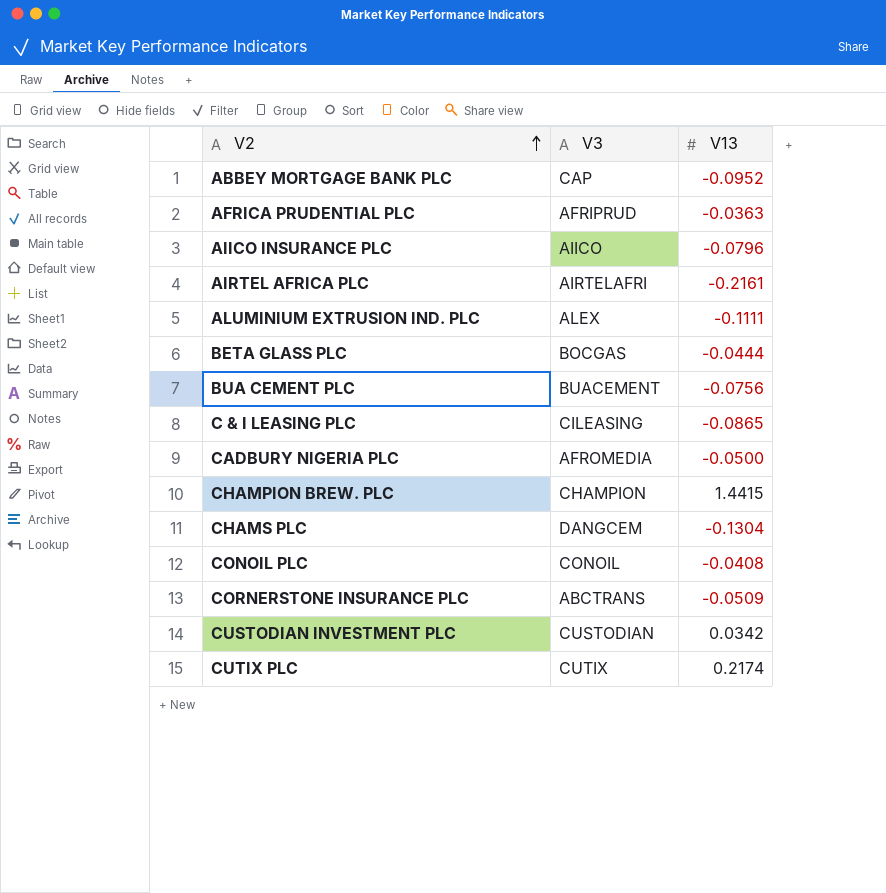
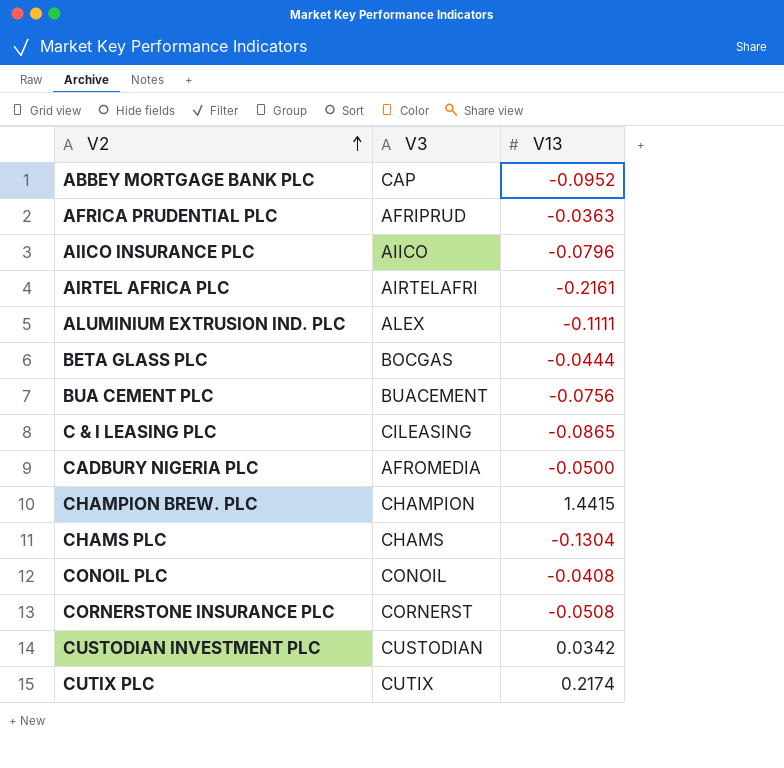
CHAMS PLC | V3: DANGCEM -> CHAMS
CORNERSTONE INSURANCE PLC | V3: ABCTRANS -> CORNERST
CORNERSTONE INSURANCE PLC | V13: -0.0509 -> -0.0508

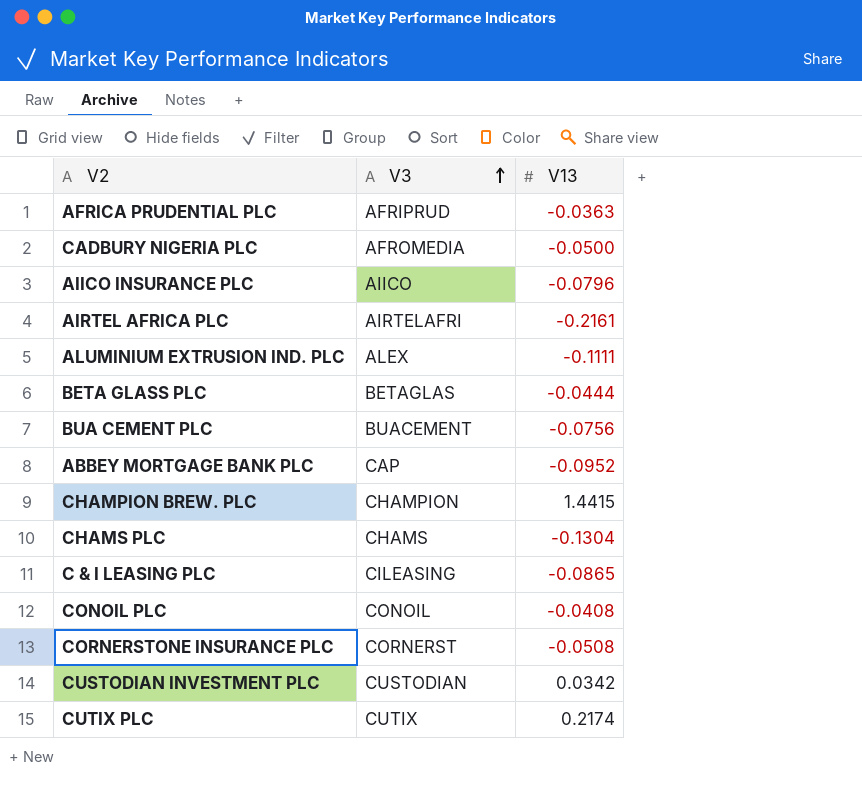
row order: V2 ascending -> V3 ascending
BETA GLASS PLC | V3: BOCGAS -> BETAGLAS

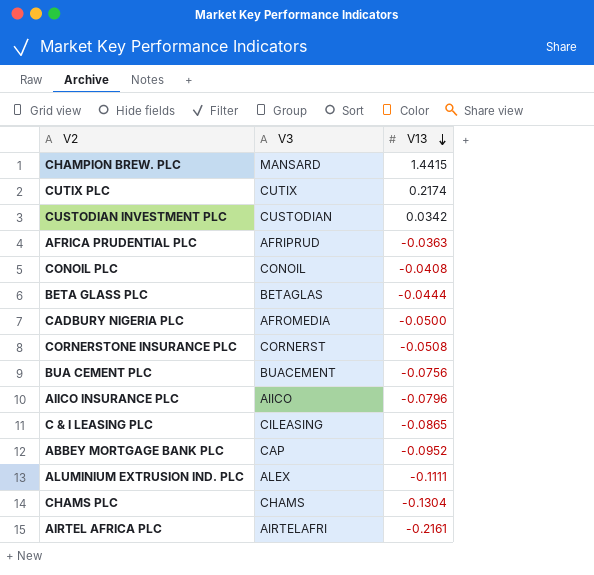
row order: V3 ascending -> V13 descending
CHAMPION BREW. PLC | V3: CHAMPION -> MANSARD

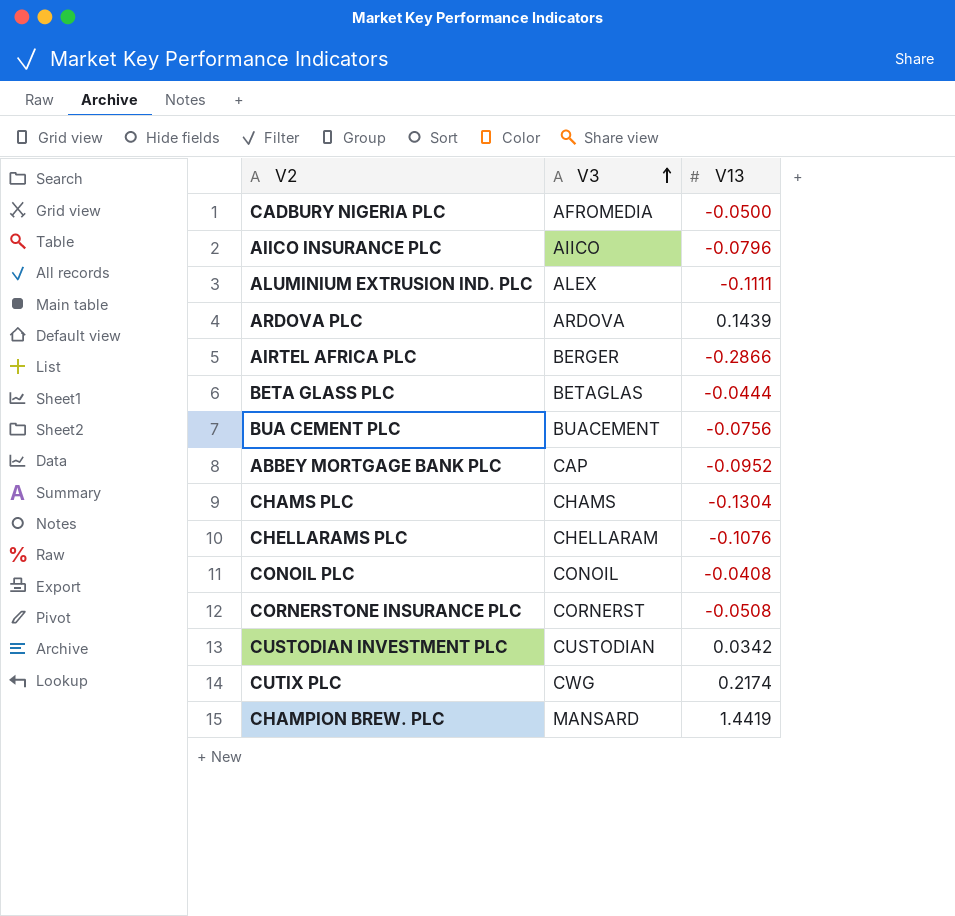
row order: V13 descending -> V3 ascending
row AFRICA PRUDENTIAL PLC: AFRIPRUD | -0.0363 -> none
row C & I LEASING PLC: CILEASING | -0.0865 -> none
row ARDOVA PLC: none -> ARDOVA | 0.1439
AIRTEL AFRICA PLC | V3: AIRTELAFRI -> BERGER
AIRTEL AFRICA PLC | V13: -0.2161 -> -0.2866
row CHELLARAMS PLC: none -> CHELLARAM | -0.1076
CUTIX PLC | V3: CUTIX -> CWG
CHAMPION BREW. PLC | V13: 1.4415 -> 1.4419

